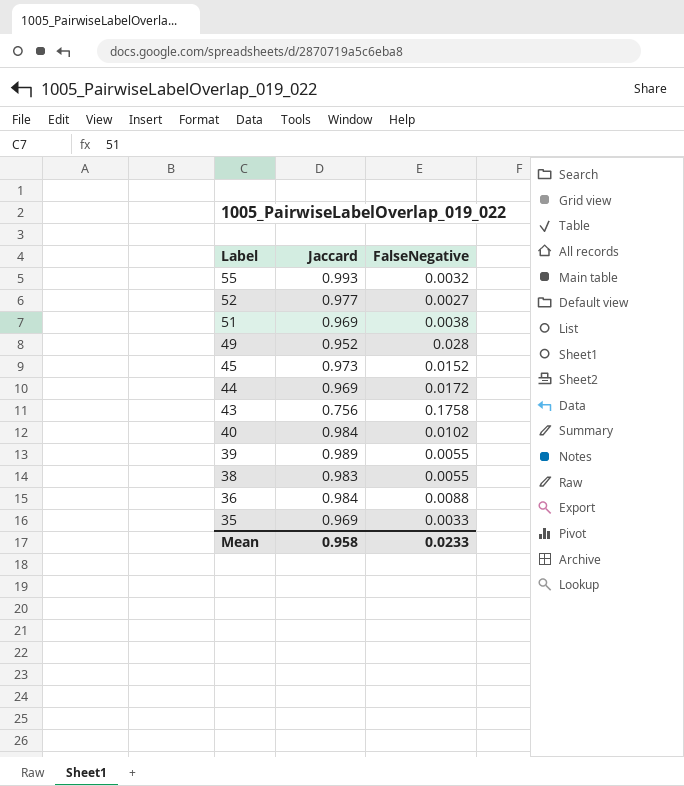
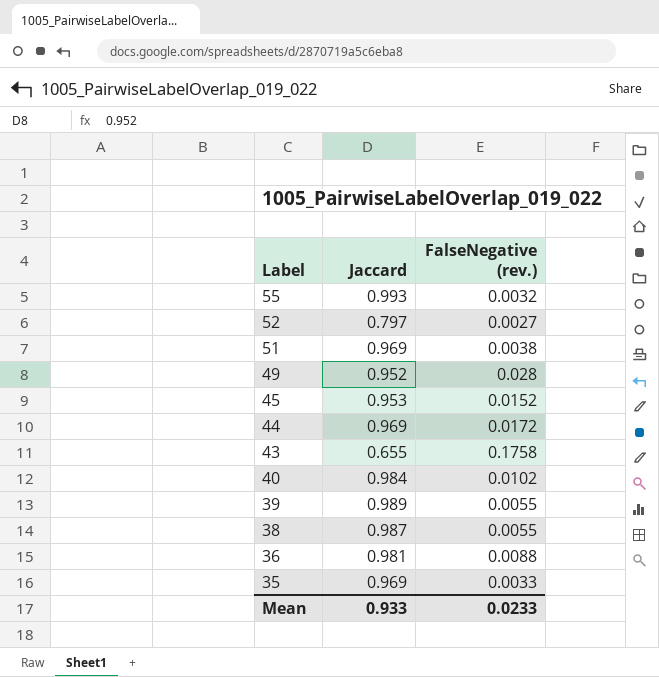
column name: FalseNegative -> FalseNegative (rev.)
52 | Jaccard: 0.977 -> 0.797
45 | Jaccard: 0.973 -> 0.953
43 | Jaccard: 0.756 -> 0.655
38 | Jaccard: 0.983 -> 0.987
36 | Jaccard: 0.984 -> 0.981
Mean | Jaccard: 0.958 -> 0.933

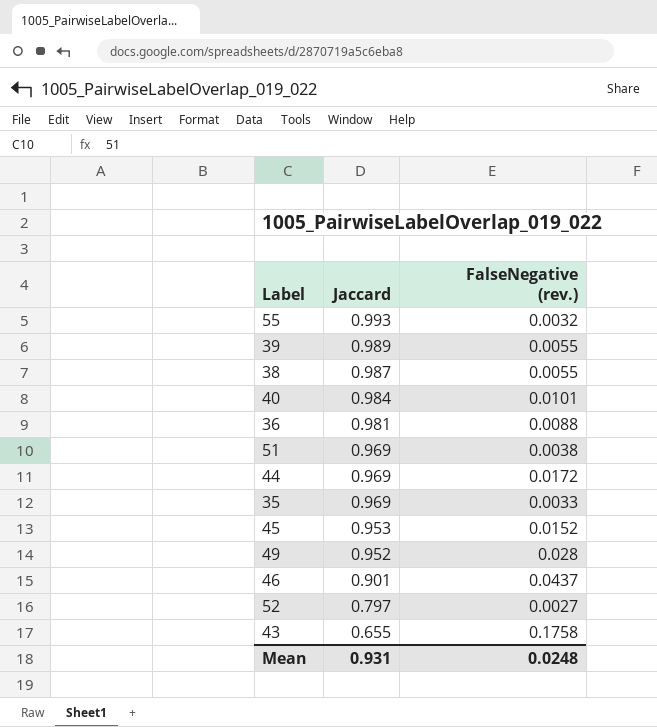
row order: Label descending -> Jaccard descending
40 | FalseNegative (rev.): 0.0102 -> 0.0101
row 46: none -> 0.901 | 0.0437
Mean | Jaccard: 0.933 -> 0.931
Mean | FalseNegative (rev.): 0.0233 -> 0.0248

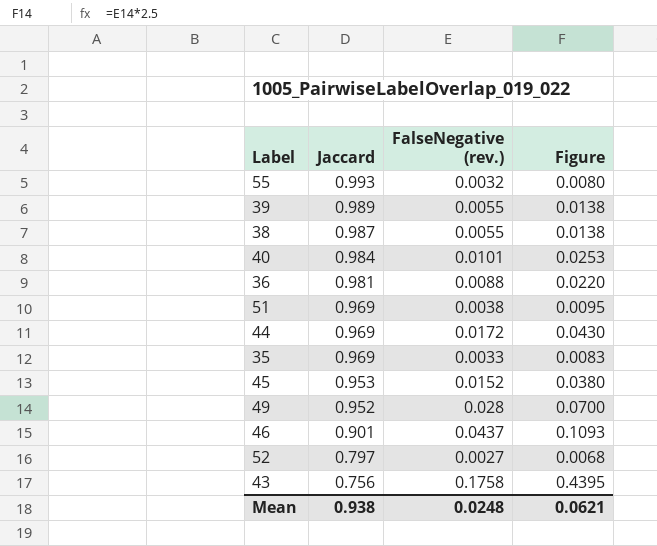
column Figure | formula: none -> [FalseNegative (rev.)] * 2.5
43 | Jaccard: 0.655 -> 0.756
Mean | Jaccard: 0.931 -> 0.938

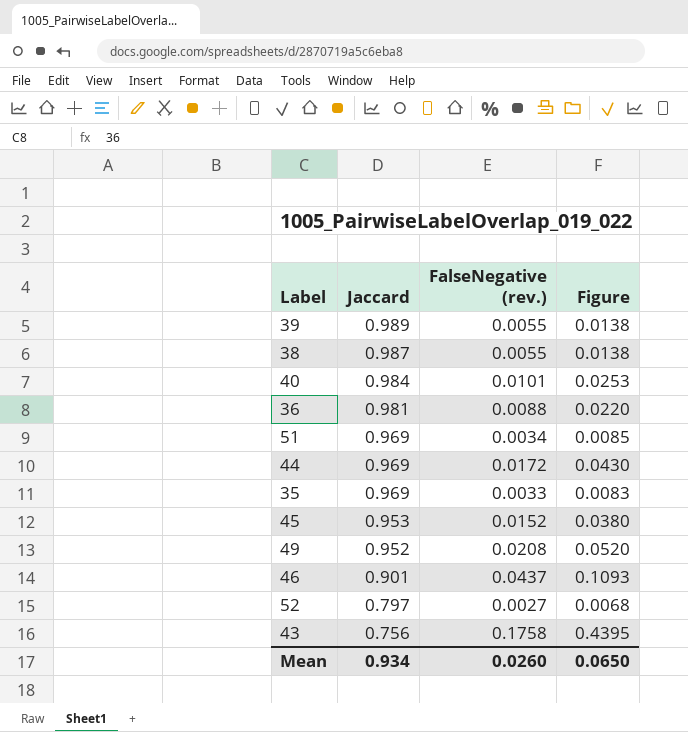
row 55: 0.993 | 0.0032 | 0.0080 -> none
51 | FalseNegative (rev.): 0.0038 -> 0.0034
51 | Figure: 0.0095 -> 0.0085
49 | FalseNegative (rev.): 0.028 -> 0.0208
49 | Figure: 0.0700 -> 0.0520
Mean | Jaccard: 0.938 -> 0.934
Mean | FalseNegative (rev.): 0.0248 -> 0.0260
Mean | Figure: 0.0621 -> 0.0650

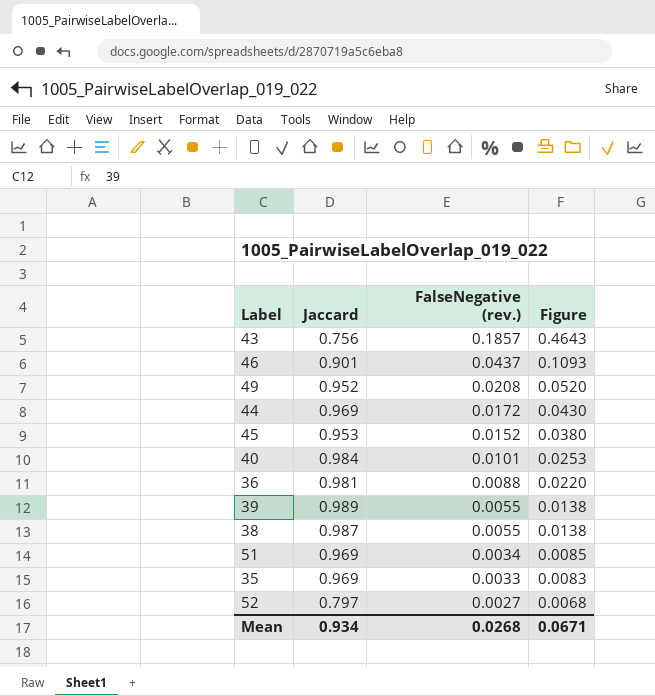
row order: Jaccard descending -> FalseNegative (rev.) descending
43 | FalseNegative (rev.): 0.1758 -> 0.1857
43 | Figure: 0.4395 -> 0.4643
Mean | FalseNegative (rev.): 0.0260 -> 0.0268
Mean | Figure: 0.0650 -> 0.0671

